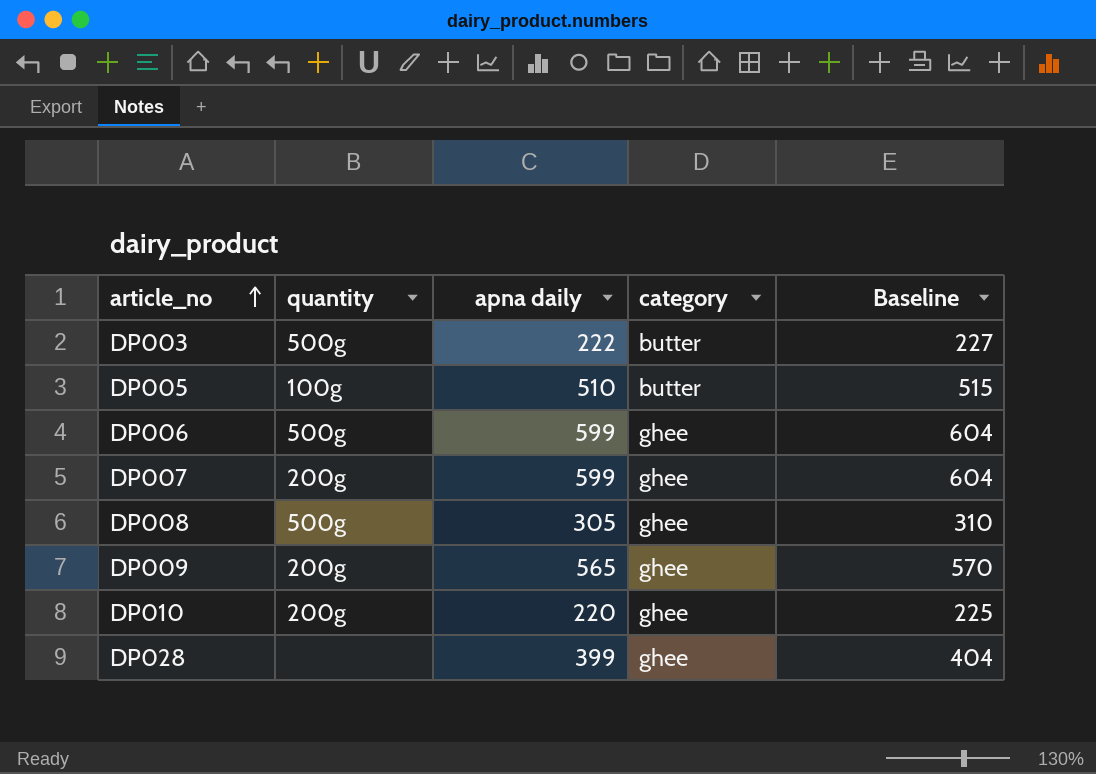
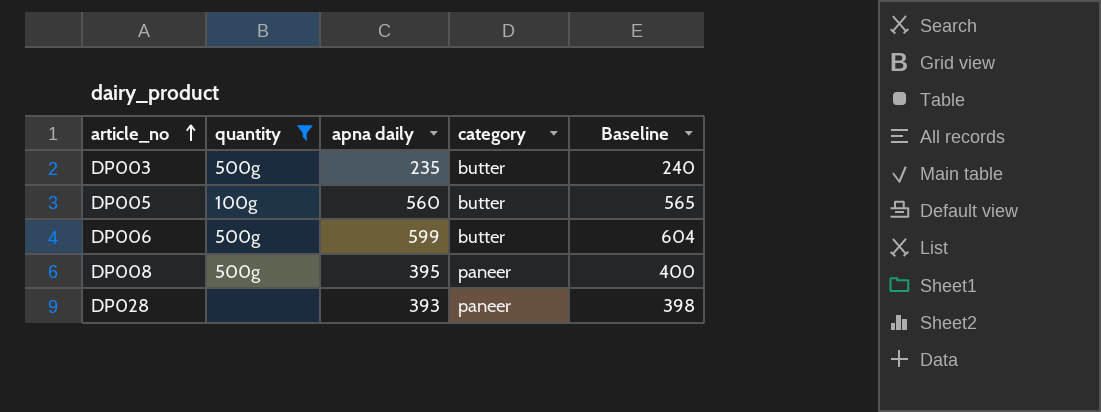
filter: none -> quantity != 200g
DP003 | apna daily: 222 -> 235
DP003 | Baseline: 227 -> 240
DP005 | apna daily: 510 -> 560
DP005 | Baseline: 515 -> 565
DP006 | category: ghee -> butter
DP008 | apna daily: 305 -> 395
DP008 | category: ghee -> paneer
DP008 | Baseline: 310 -> 400
DP028 | apna daily: 399 -> 393
DP028 | category: ghee -> paneer
DP028 | Baseline: 404 -> 398

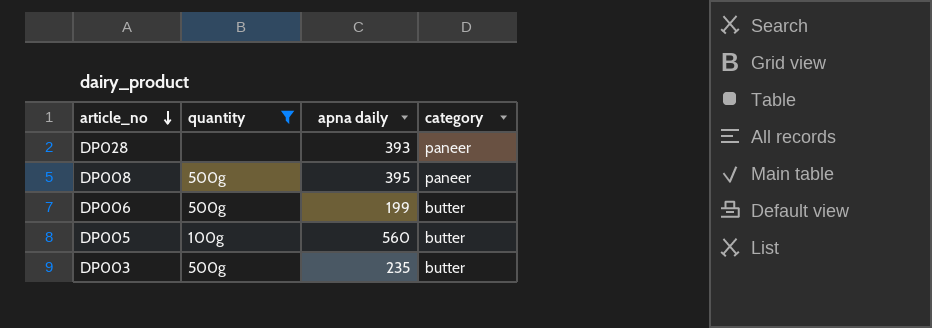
row order: article_no ascending -> article_no descending
column Baseline | formula: [apna daily] + 5 -> none
DP006 | apna daily: 599 -> 199

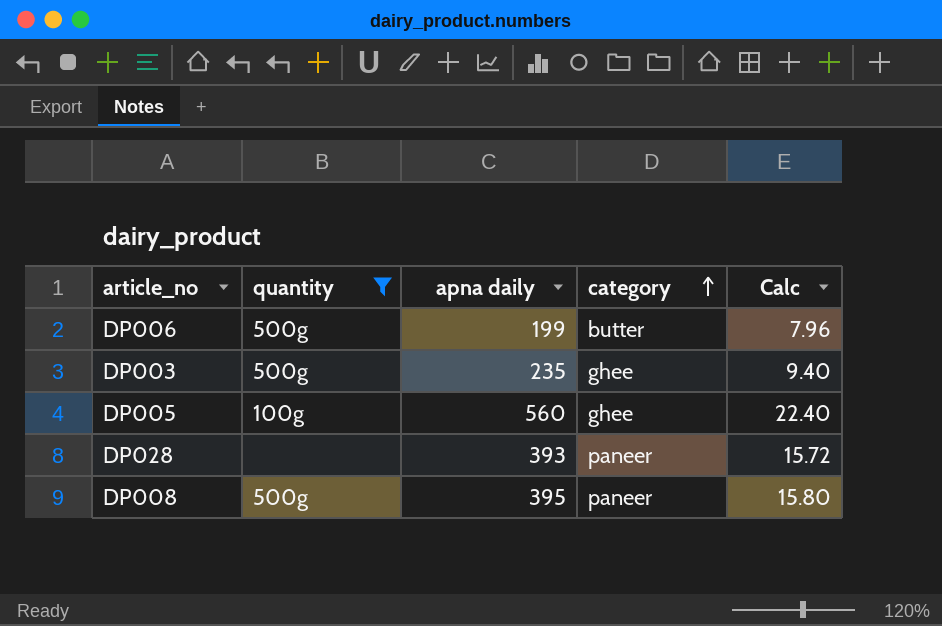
row order: article_no descending -> category ascending
column Calc | formula: none -> [apna daily] * 0.04
DP003 | category: butter -> ghee
DP005 | category: butter -> ghee

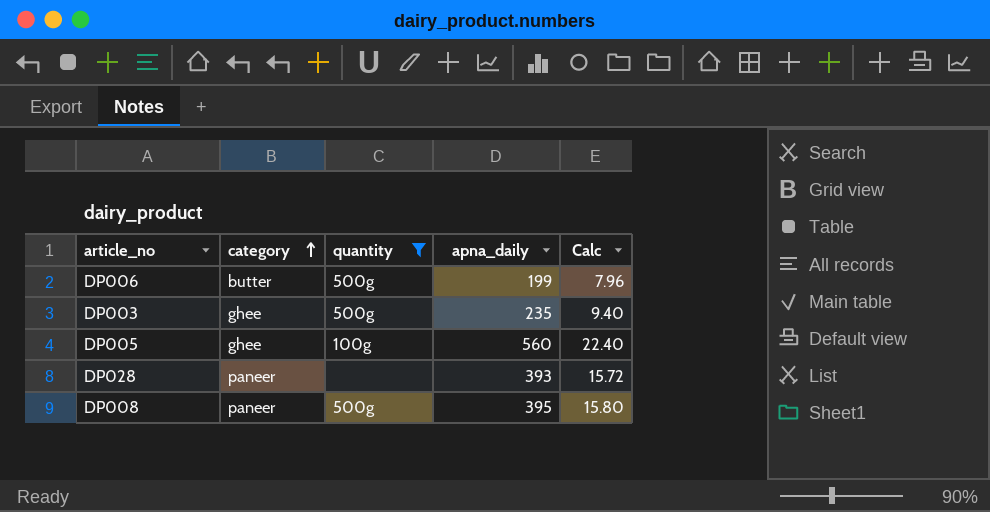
column category | position: 4 -> 2
column name: apna daily -> apna_daily

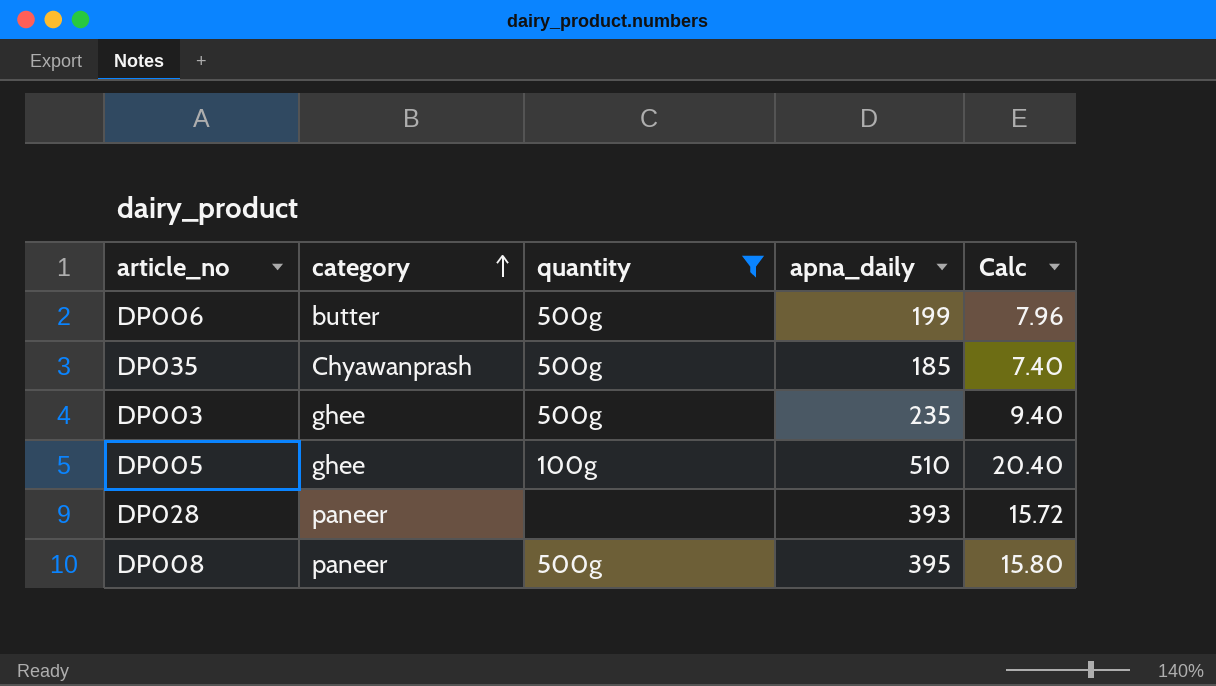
row DP035: none -> Chyawanprash | 500g | 185 | 7.40
DP005 | apna_daily: 560 -> 510
DP005 | Calc: 22.40 -> 20.40

